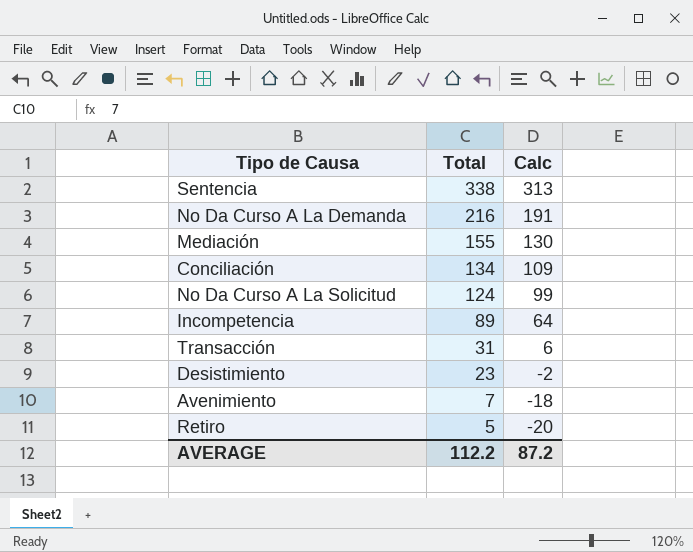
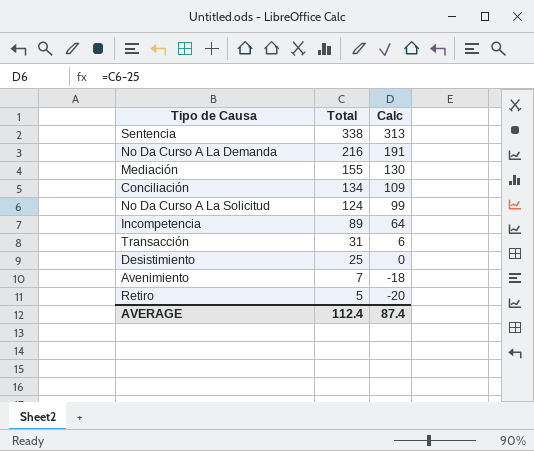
Desistimiento | Total: 23 -> 25
Desistimiento | Calc: -2 -> 0
AVERAGE | Total: 112.2 -> 112.4
AVERAGE | Calc: 87.2 -> 87.4

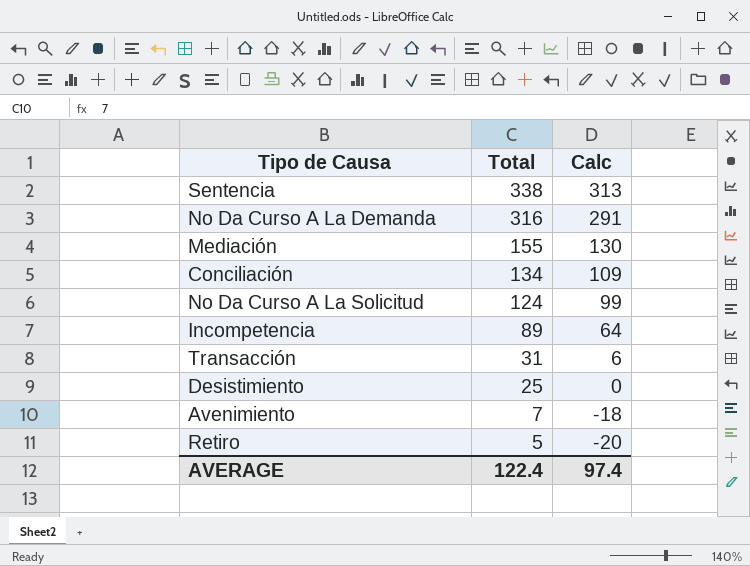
No Da Curso A La Demanda | Total: 216 -> 316
No Da Curso A La Demanda | Calc: 191 -> 291
AVERAGE | Total: 112.4 -> 122.4
AVERAGE | Calc: 87.4 -> 97.4

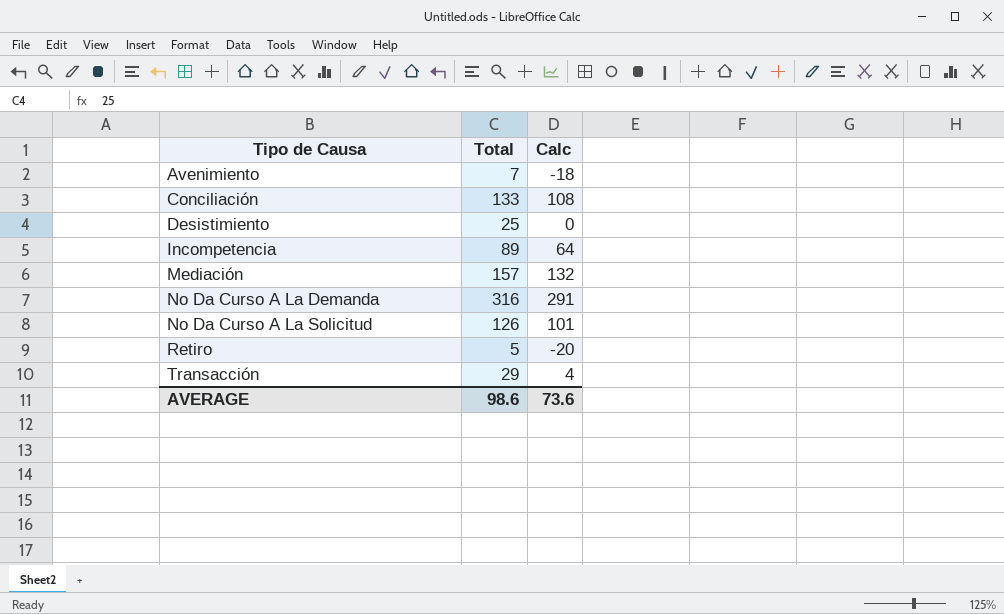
row order: Total descending -> Tipo de Causa ascending
row Sentencia: 338 | 313 -> none
Conciliación | Total: 134 -> 133
Conciliación | Calc: 109 -> 108
Mediación | Total: 155 -> 157
Mediación | Calc: 130 -> 132
No Da Curso A La Solicitud | Total: 124 -> 126
No Da Curso A La Solicitud | Calc: 99 -> 101
Transacción | Total: 31 -> 29
Transacción | Calc: 6 -> 4
AVERAGE | Total: 122.4 -> 98.6
AVERAGE | Calc: 97.4 -> 73.6

